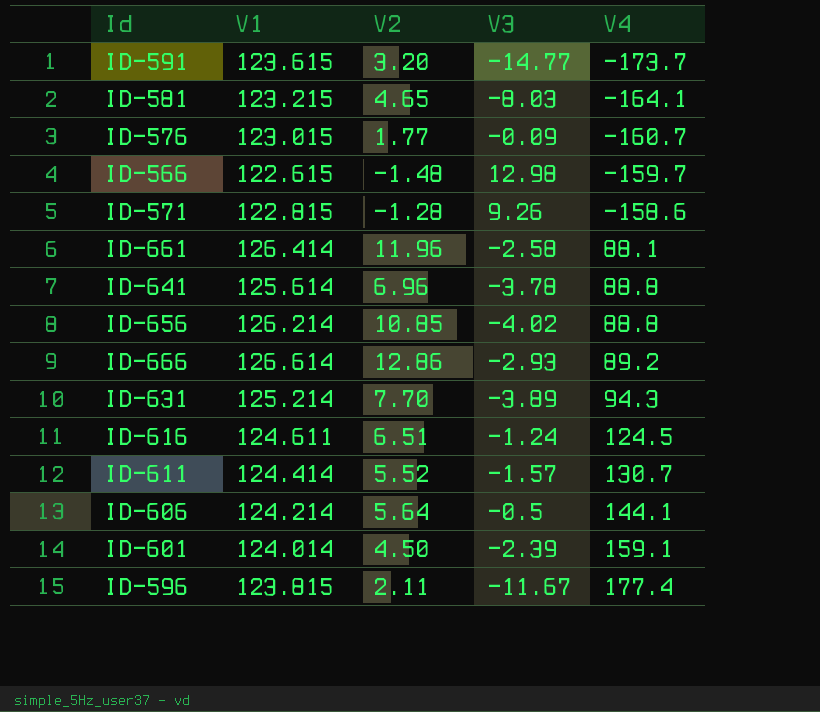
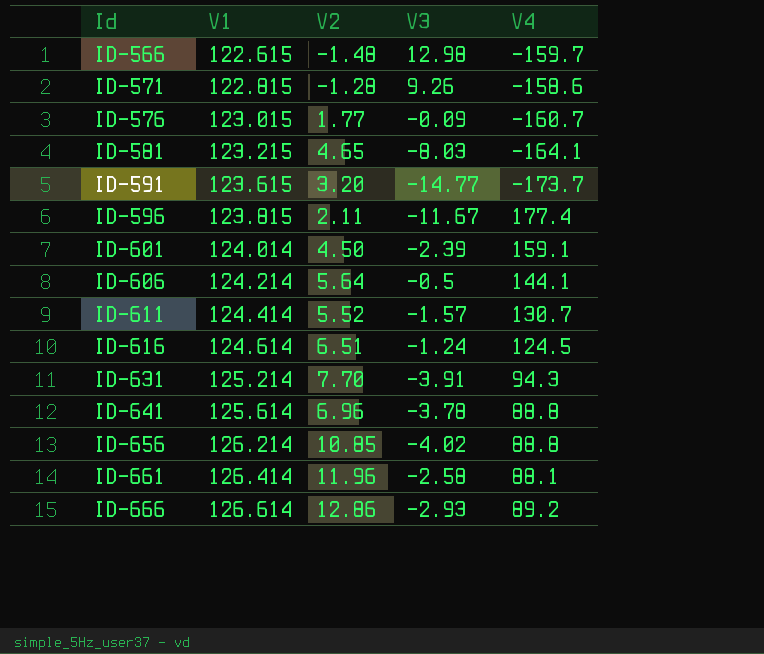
row order: V4 ascending -> Id ascending
ID-616 | V1: 124.611 -> 124.614
ID-631 | V3: -3.89 -> -3.91

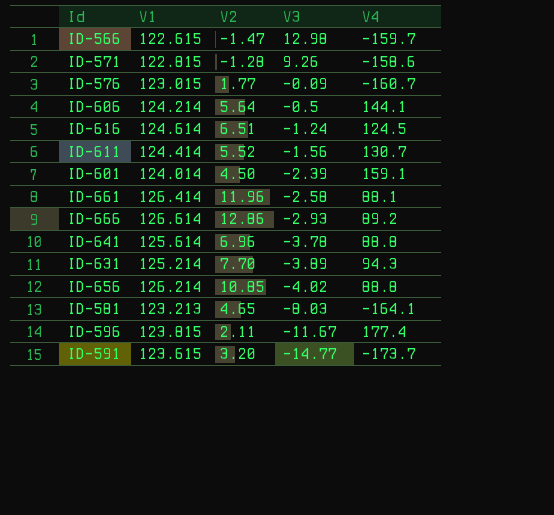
row order: Id ascending -> V3 descending
ID-566 | V2: -1.48 -> -1.47
ID-611 | V3: -1.57 -> -1.56
ID-631 | V3: -3.91 -> -3.89
ID-581 | V1: 123.215 -> 123.213

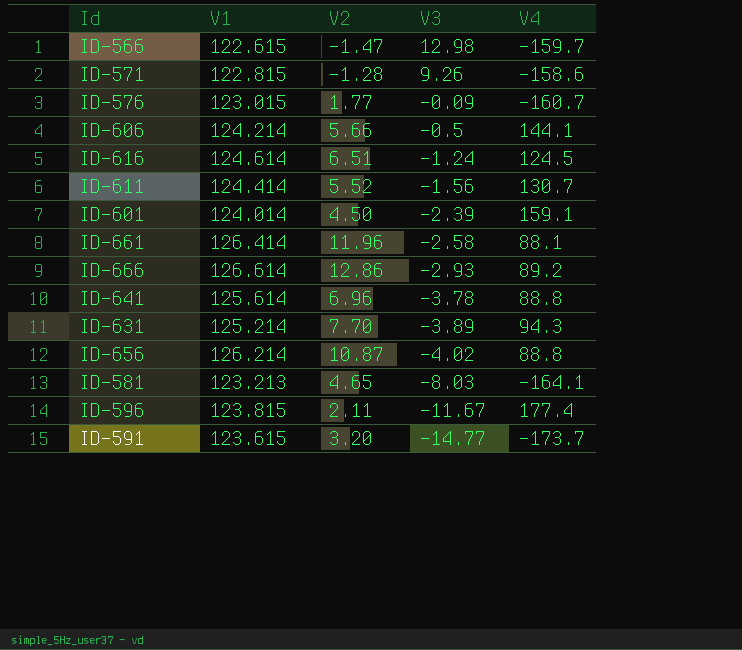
ID-606 | V2: 5.64 -> 5.66
ID-656 | V2: 10.85 -> 10.87

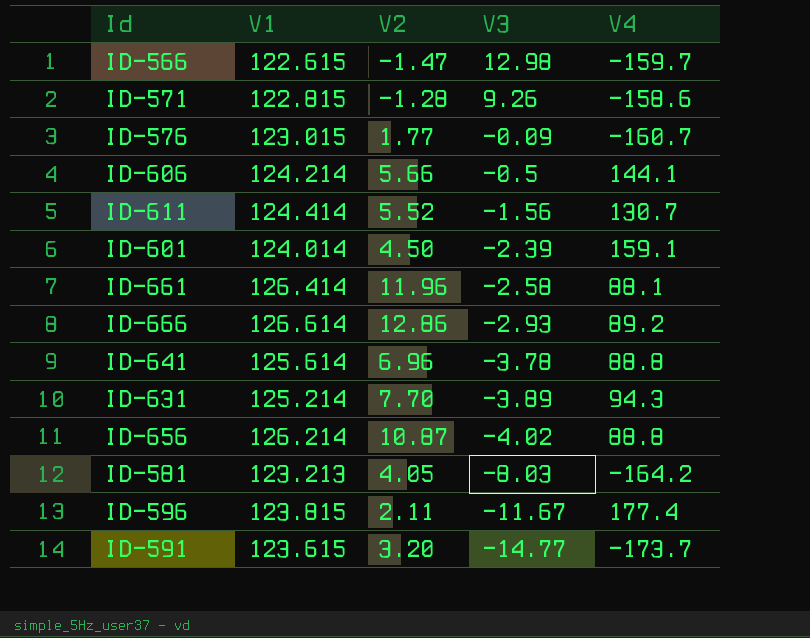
row ID-616: 124.614 | 6.51 | -1.24 | 124.5 -> none
ID-581 | V2: 4.65 -> 4.05
ID-581 | V4: -164.1 -> -164.2

